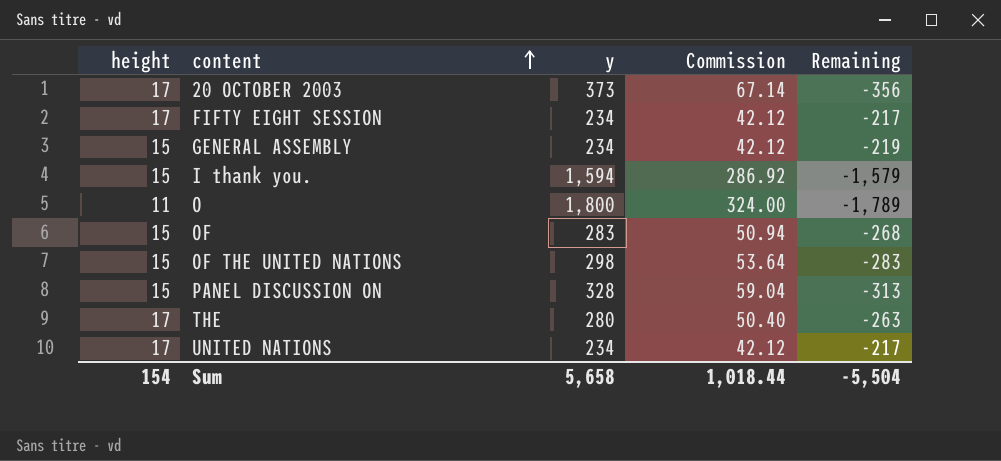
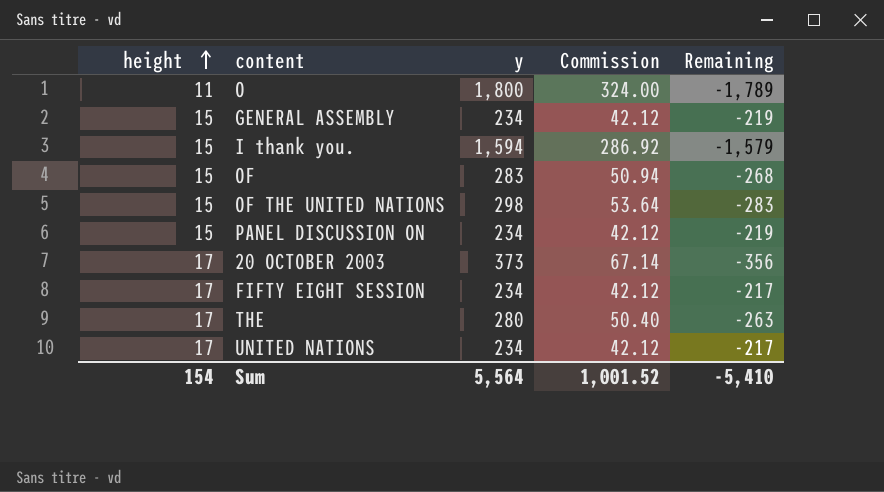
row order: content ascending -> height ascending
PANEL DISCUSSION ON | y: 328 -> 234
PANEL DISCUSSION ON | Commission: 59.04 -> 42.12
PANEL DISCUSSION ON | Remaining: -313 -> -219
Sum | y: 5,658 -> 5,564
Sum | Commission: 1,018.44 -> 1,001.52
Sum | Remaining: -5,504 -> -5,410

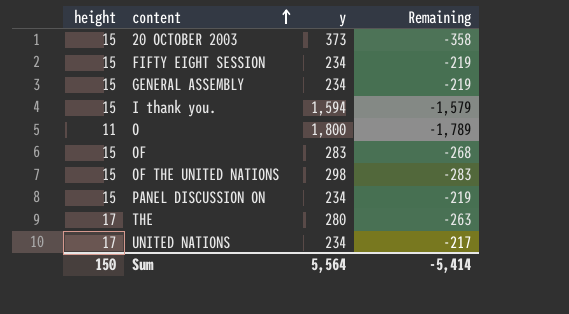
row order: height ascending -> content ascending
column Commission | formula: [y] * 0.18 -> none
20 OCTOBER 2003 | height: 17 -> 15
20 OCTOBER 2003 | Remaining: -356 -> -358
FIFTY EIGHT SESSION | height: 17 -> 15
FIFTY EIGHT SESSION | Remaining: -217 -> -219
Sum | height: 154 -> 150
Sum | Remaining: -5,410 -> -5,414

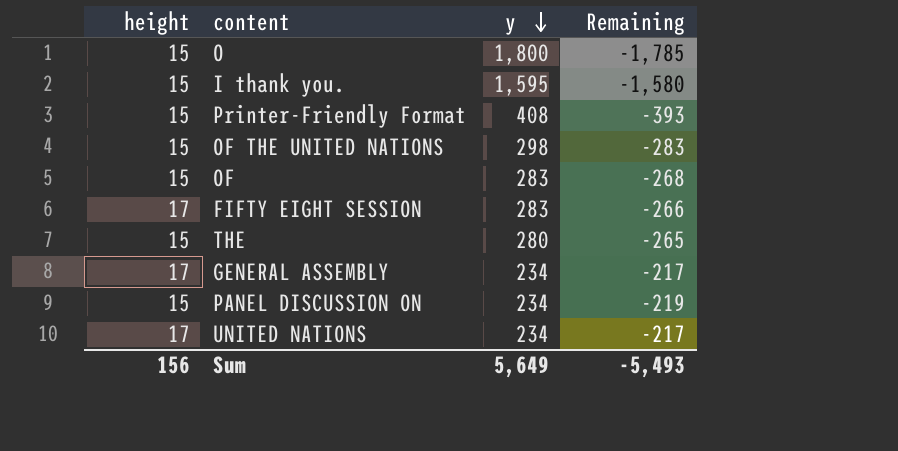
row order: content ascending -> y descending
row 20 OCTOBER 2003: 15 | 373 | -358 -> none
O | height: 11 -> 15
O | Remaining: -1,789 -> -1,785
I thank you. | y: 1,594 -> 1,595
I thank you. | Remaining: -1,579 -> -1,580
row Printer-Friendly Format: none -> 15 | 408 | -393
FIFTY EIGHT SESSION | height: 15 -> 17
FIFTY EIGHT SESSION | y: 234 -> 283
FIFTY EIGHT SESSION | Remaining: -219 -> -266
THE | height: 17 -> 15
THE | Remaining: -263 -> -265
GENERAL ASSEMBLY | height: 15 -> 17
GENERAL ASSEMBLY | Remaining: -219 -> -217
Sum | height: 150 -> 156
Sum | y: 5,564 -> 5,649
Sum | Remaining: -5,414 -> -5,493

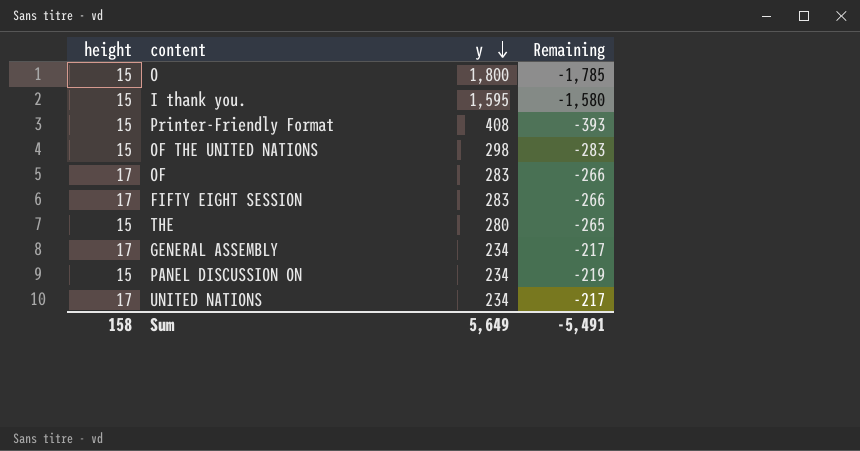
OF | height: 15 -> 17
OF | Remaining: -268 -> -266
Sum | height: 156 -> 158
Sum | Remaining: -5,493 -> -5,491

